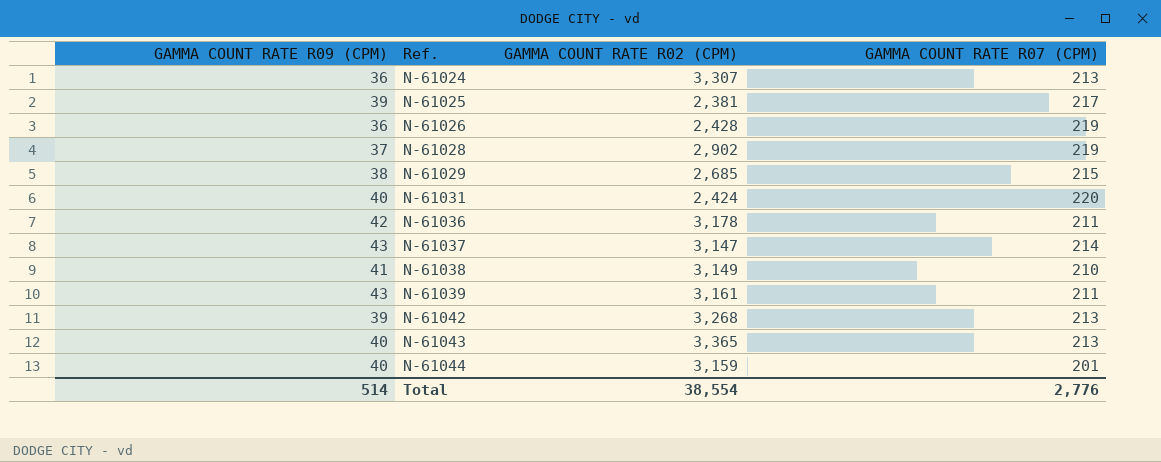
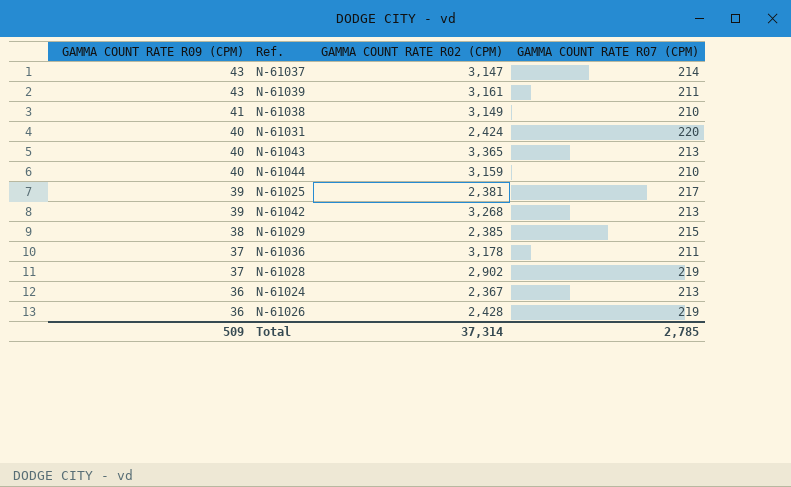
row order: Ref. ascending -> GAMMA COUNT RATE R09 (CPM) descending
N-61044 | GAMMA COUNT RATE R07 (CPM): 201 -> 210
N-61029 | GAMMA COUNT RATE R02 (CPM): 2,685 -> 2,385
N-61036 | GAMMA COUNT RATE R09 (CPM): 42 -> 37
N-61024 | GAMMA COUNT RATE R02 (CPM): 3,307 -> 2,367
Total | GAMMA COUNT RATE R09 (CPM): 514 -> 509
Total | GAMMA COUNT RATE R02 (CPM): 38,554 -> 37,314
Total | GAMMA COUNT RATE R07 (CPM): 2,776 -> 2,785

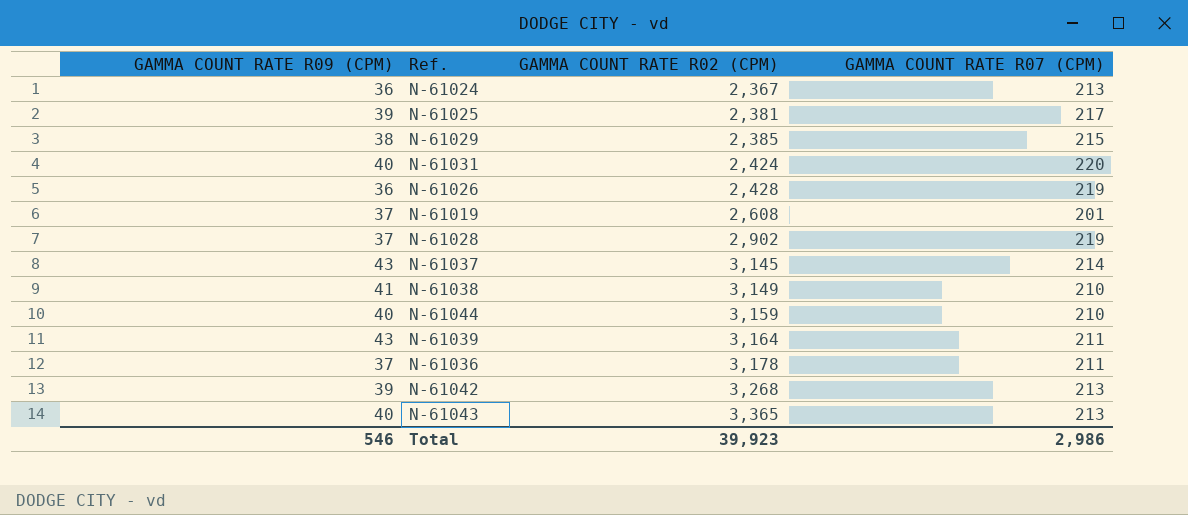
row order: GAMMA COUNT RATE R09 (CPM) descending -> GAMMA COUNT RATE R02 (CPM) ascending
row N-61019: none -> 37 | 2,608 | 201
N-61037 | GAMMA COUNT RATE R02 (CPM): 3,147 -> 3,145
N-61039 | GAMMA COUNT RATE R02 (CPM): 3,161 -> 3,164
Total | GAMMA COUNT RATE R09 (CPM): 509 -> 546
Total | GAMMA COUNT RATE R02 (CPM): 37,314 -> 39,923
Total | GAMMA COUNT RATE R07 (CPM): 2,785 -> 2,986

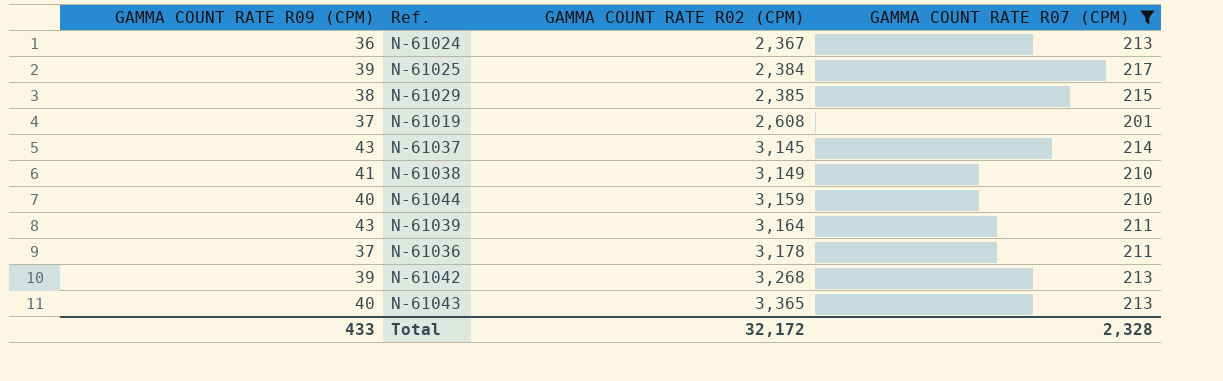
filter: none -> GAMMA COUNT RATE R07 (CPM) <= 217
N-61025 | GAMMA COUNT RATE R02 (CPM): 2,381 -> 2,384
Total | GAMMA COUNT RATE R09 (CPM): 546 -> 433
Total | GAMMA COUNT RATE R02 (CPM): 39,923 -> 32,172
Total | GAMMA COUNT RATE R07 (CPM): 2,986 -> 2,328

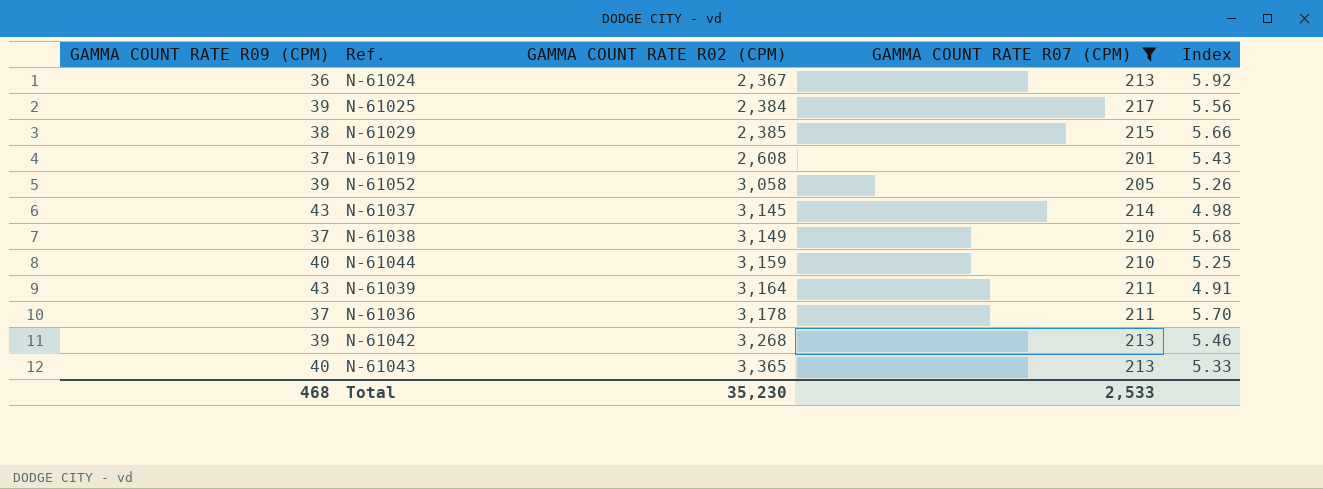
column Index | formula: none -> [GAMMA COUNT RATE R07 (CPM)] / [GAMMA COUNT RATE R09 (CPM)]
row N-61052: none -> 39 | 3,058 | 205 | 5.26
N-61038 | GAMMA COUNT RATE R09 (CPM): 41 -> 37
Total | GAMMA COUNT RATE R09 (CPM): 433 -> 468
Total | GAMMA COUNT RATE R02 (CPM): 32,172 -> 35,230
Total | GAMMA COUNT RATE R07 (CPM): 2,328 -> 2,533

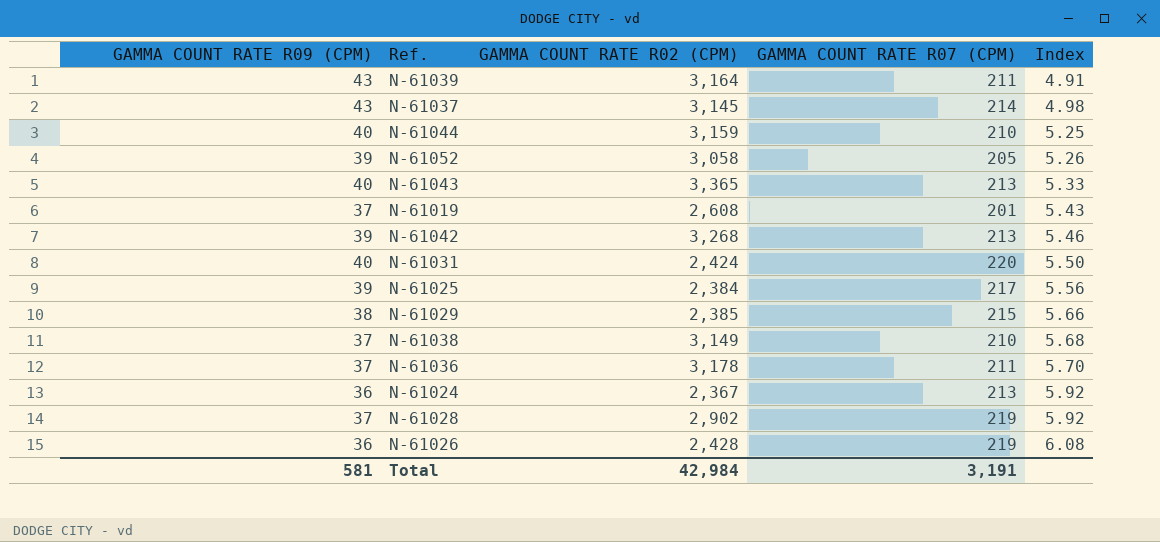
filter: GAMMA COUNT RATE R07 (CPM) <= 217 -> none
row order: GAMMA COUNT RATE R02 (CPM) ascending -> Index ascending
Total | GAMMA COUNT RATE R09 (CPM): 468 -> 581
Total | GAMMA COUNT RATE R02 (CPM): 35,230 -> 42,984
Total | GAMMA COUNT RATE R07 (CPM): 2,533 -> 3,191

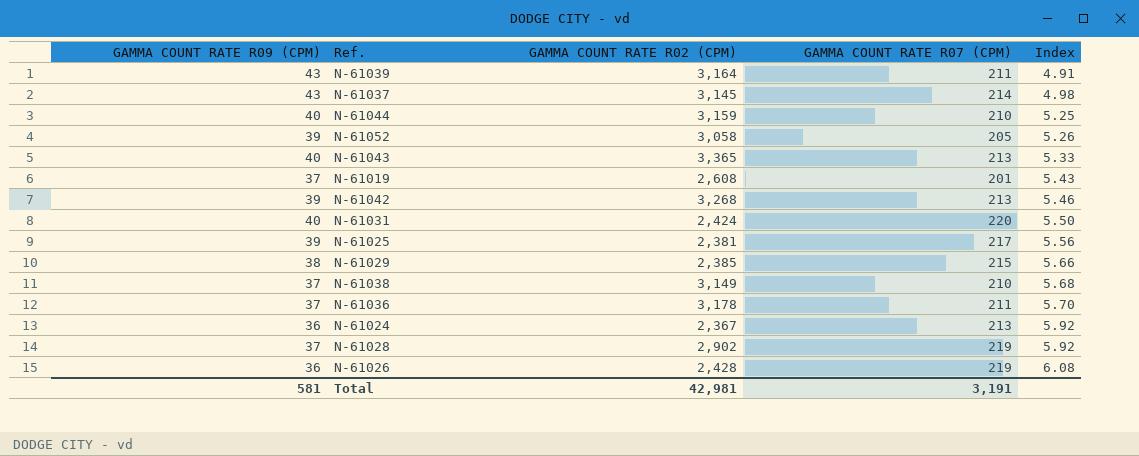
N-61025 | GAMMA COUNT RATE R02 (CPM): 2,384 -> 2,381
Total | GAMMA COUNT RATE R02 (CPM): 42,984 -> 42,981

